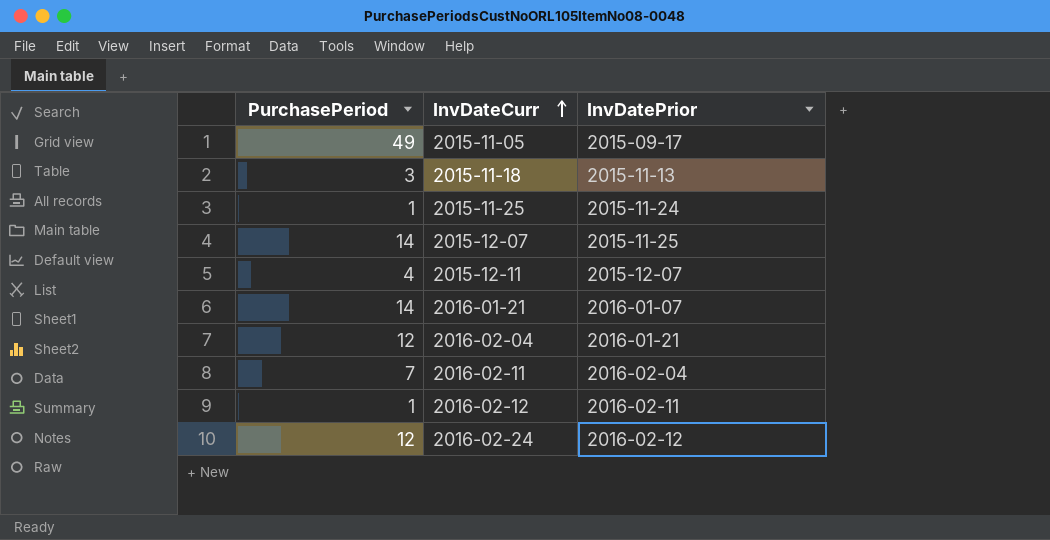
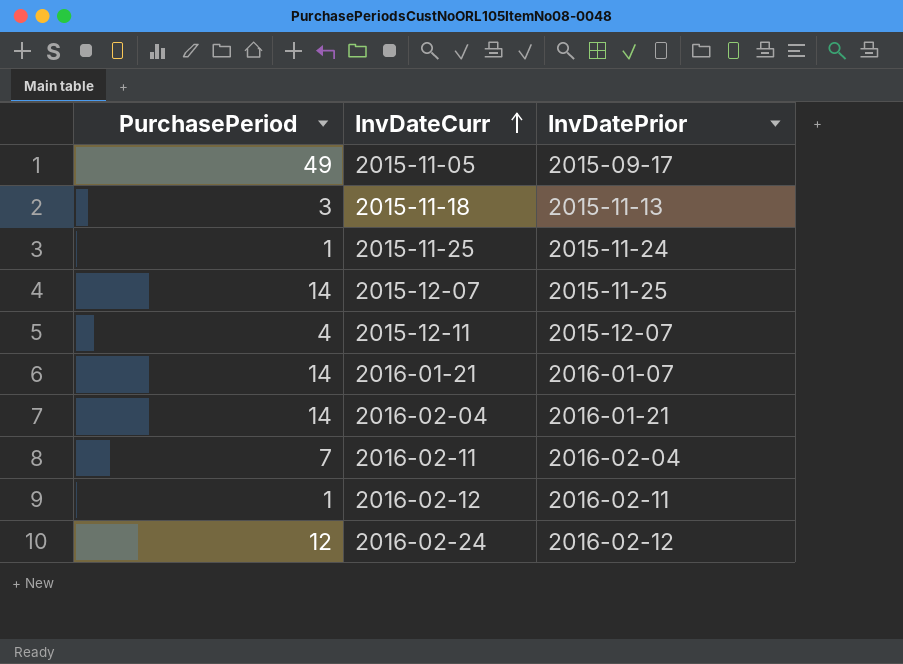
2016-02-04 | PurchasePeriod: 12 -> 14

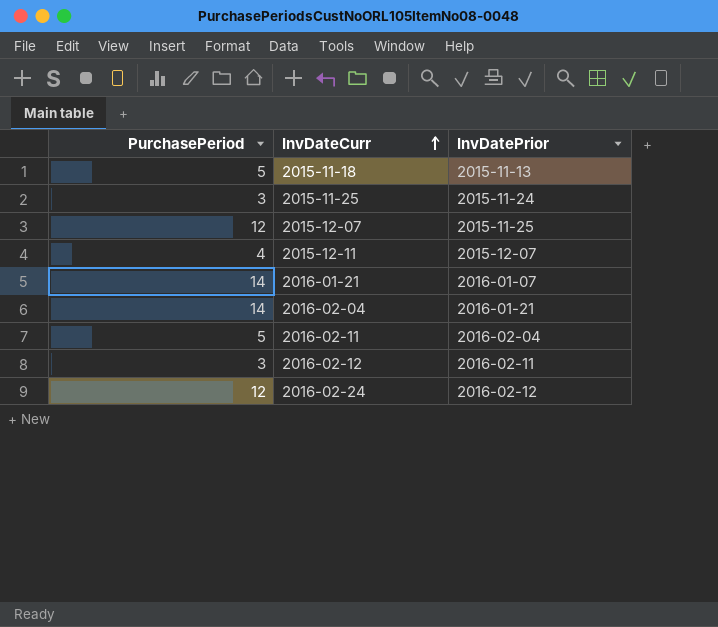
row 2015-11-05: 49 | 2015-09-17 -> none
2015-11-18 | PurchasePeriod: 3 -> 5
2015-11-25 | PurchasePeriod: 1 -> 3
2015-12-07 | PurchasePeriod: 14 -> 12
2016-02-11 | PurchasePeriod: 7 -> 5
2016-02-12 | PurchasePeriod: 1 -> 3

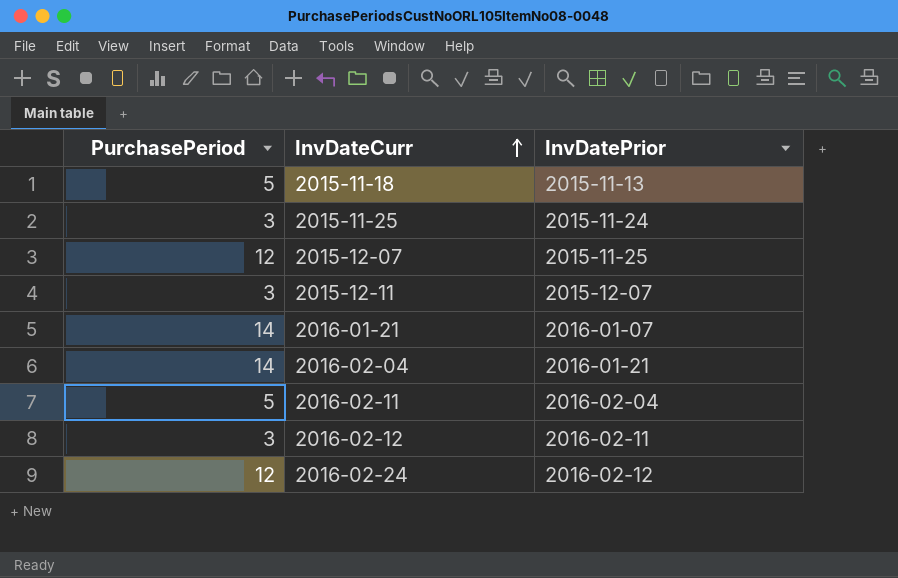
2015-12-11 | PurchasePeriod: 4 -> 3

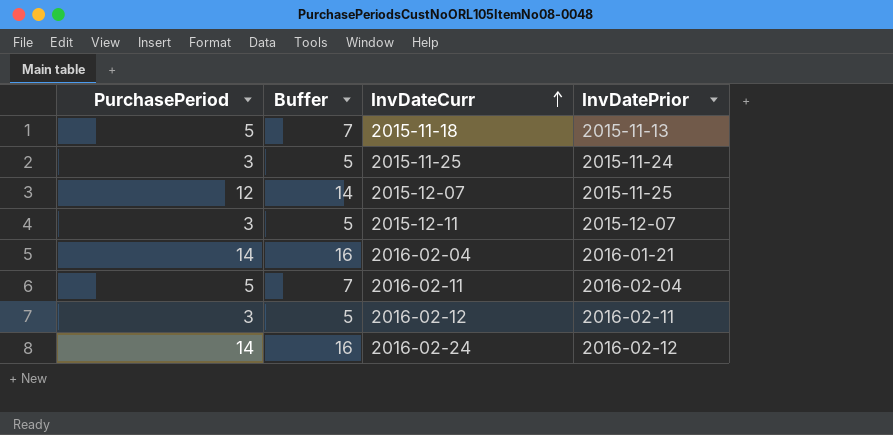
column Buffer | formula: none -> [PurchasePeriod] + 2
row 2016-01-21: 14 | 2016-01-07 -> none
2016-02-24 | PurchasePeriod: 12 -> 14

